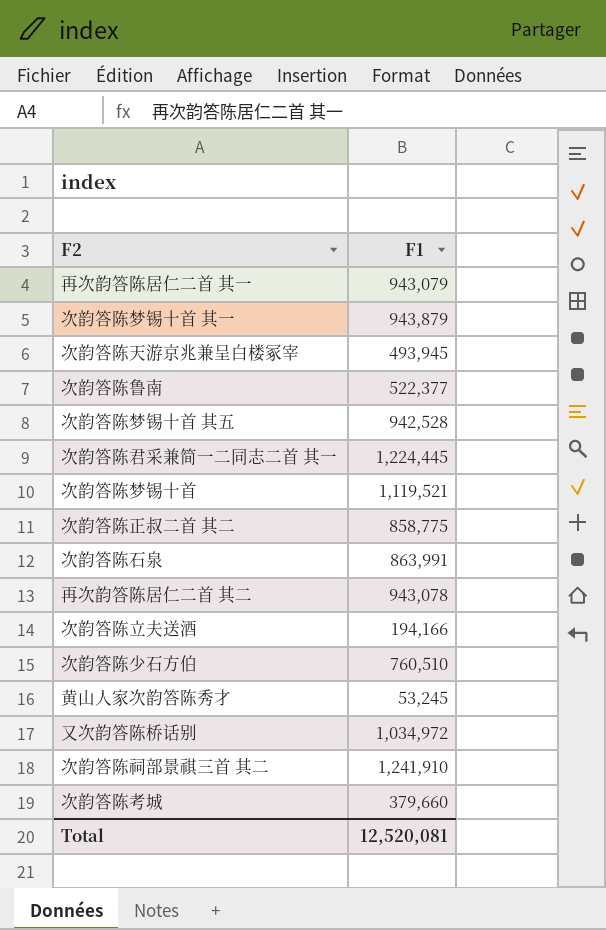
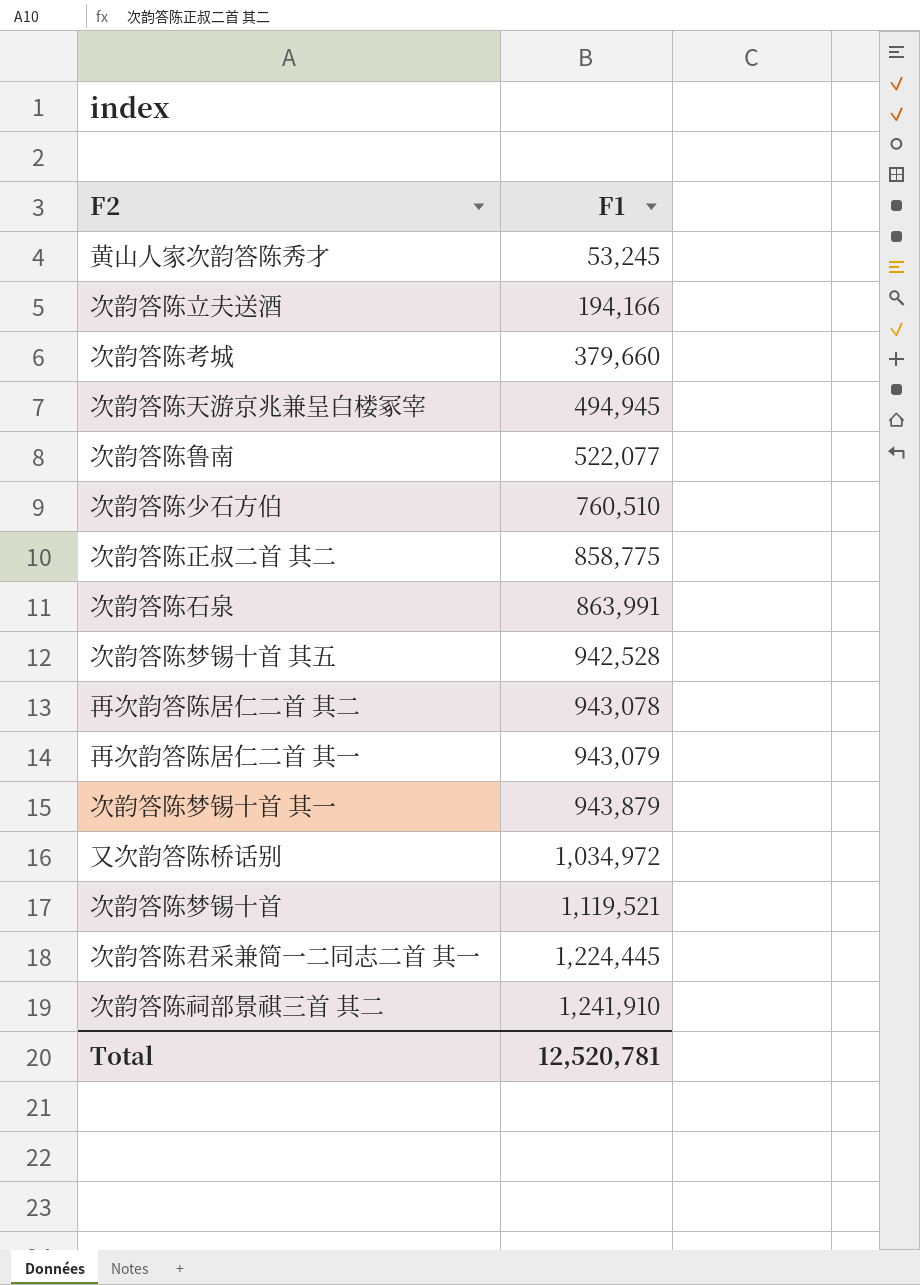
row order: none -> F1 ascending
次韵答陈天游京兆兼呈白楼冢宰 | F1: 493,945 -> 494,945
次韵答陈鲁南 | F1: 522,377 -> 522,077
Total | F1: 12,520,081 -> 12,520,781

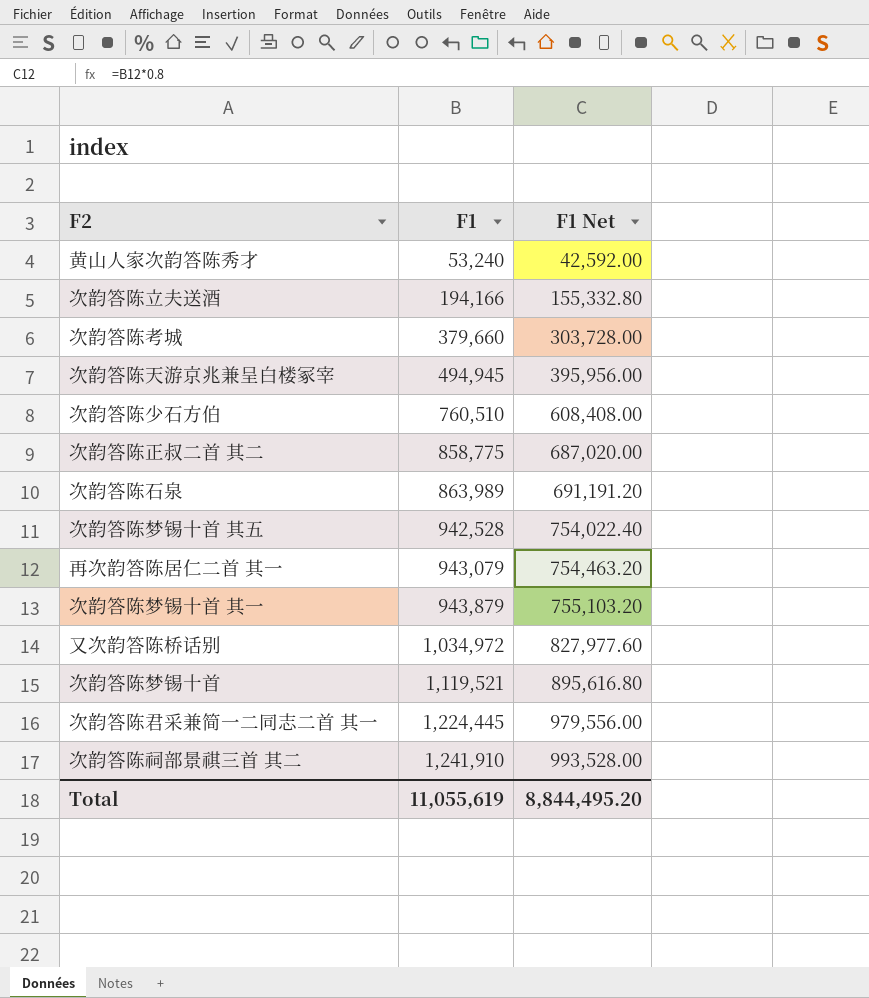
column F1 Net | formula: none -> [F1] * 0.8
row 次韵答陈鲁南: 522,077 -> none
row 再次韵答陈居仁二首 其二: 943,078 -> none
黄山人家次韵答陈秀才 | F1: 53,245 -> 53,240
次韵答陈石泉 | F1: 863,991 -> 863,989
Total | F1: 12,520,781 -> 11,055,619

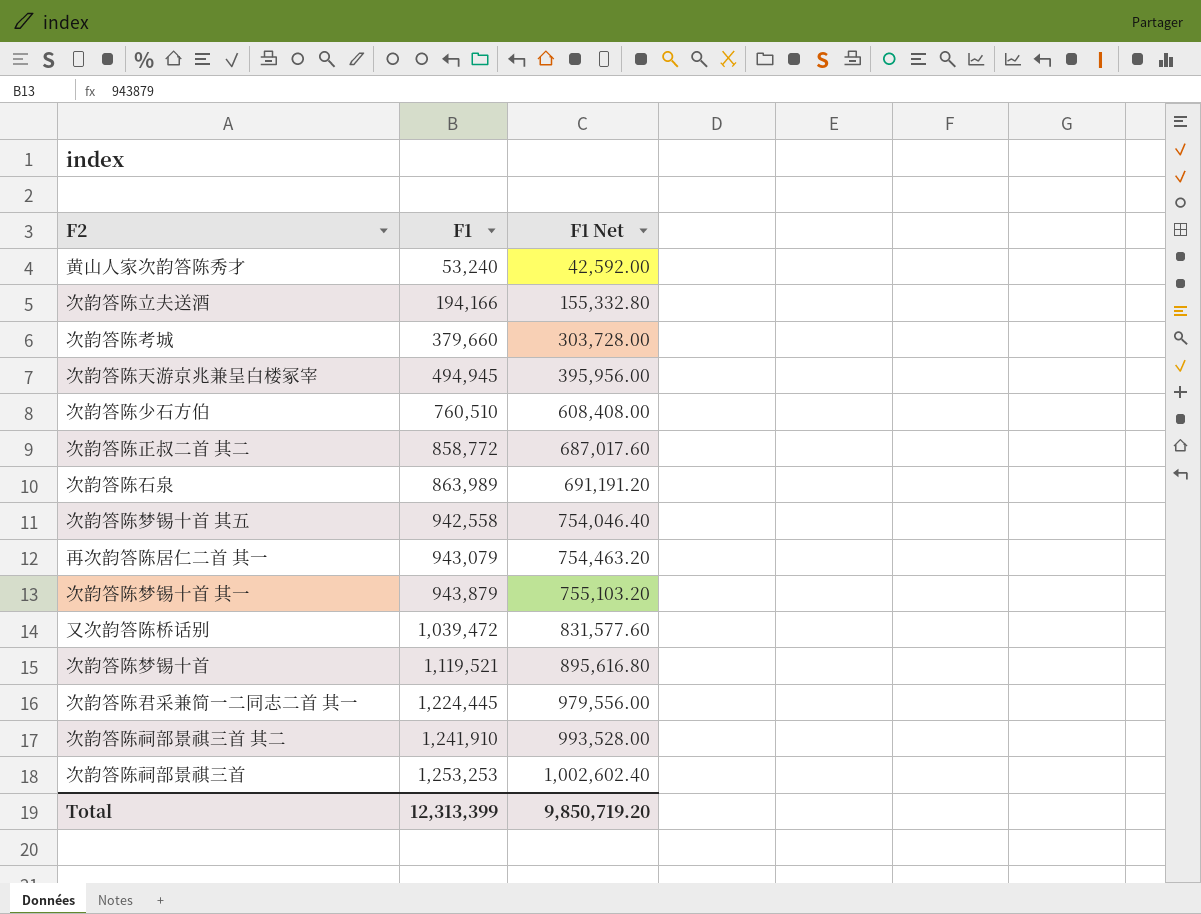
次韵答陈正叔二首 其二 | F1: 858,775 -> 858,772
次韵答陈正叔二首 其二 | F1 Net: 687,020.00 -> 687,017.60
次韵答陈梦锡十首 其五 | F1: 942,528 -> 942,558
次韵答陈梦锡十首 其五 | F1 Net: 754,022.40 -> 754,046.40
又次韵答陈桥话别 | F1: 1,034,972 -> 1,039,472
又次韵答陈桥话别 | F1 Net: 827,977.60 -> 831,577.60
row 次韵答陈祠部景祺三首: none -> 1,253,253 | 1,002,602.40
Total | F1: 11,055,619 -> 12,313,399
Total | F1 Net: 8,844,495.20 -> 9,850,719.20

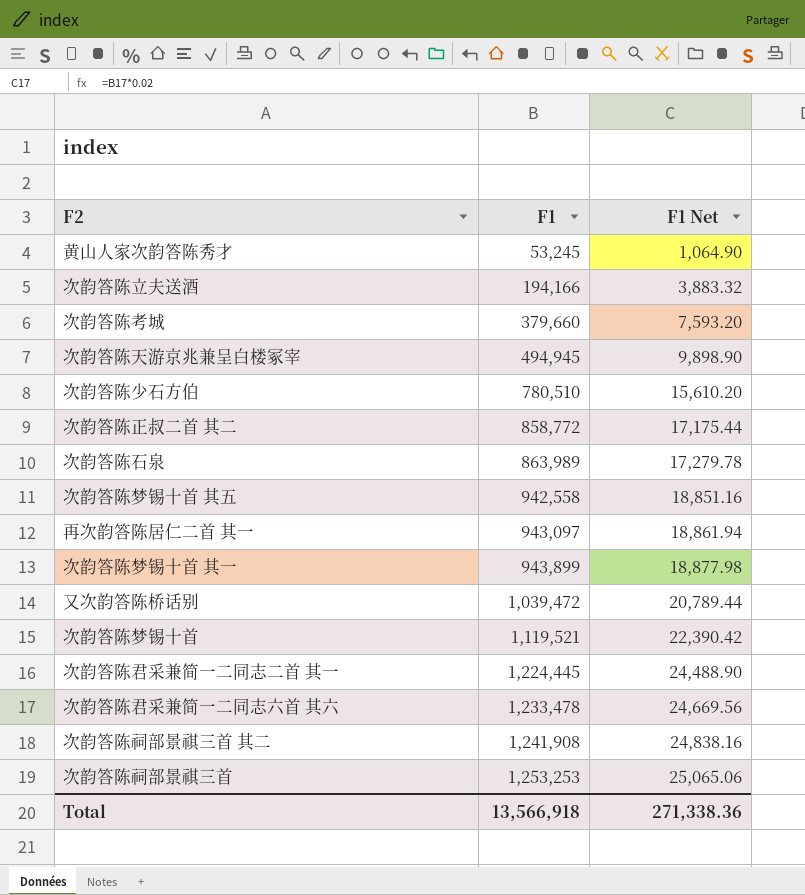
column F1 Net | formula: [F1] * 0.8 -> [F1] * 0.02
黄山人家次韵答陈秀才 | F1: 53,240 -> 53,245
次韵答陈少石方伯 | F1: 760,510 -> 780,510
再次韵答陈居仁二首 其一 | F1: 943,079 -> 943,097
次韵答陈梦锡十首 其一 | F1: 943,879 -> 943,899
row 次韵答陈君采兼简一二同志六首 其六: none -> 1,233,478 | 24,669.56
次韵答陈祠部景祺三首 其二 | F1: 1,241,910 -> 1,241,908
Total | F1: 12,313,399 -> 13,566,918
Total | F1 Net: 9,850,719.20 -> 271,338.36

